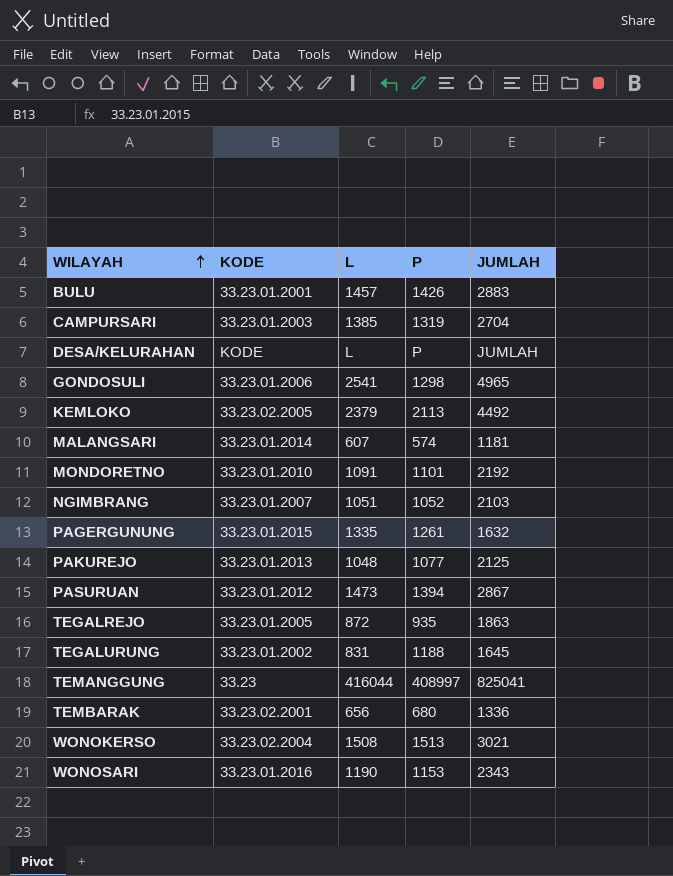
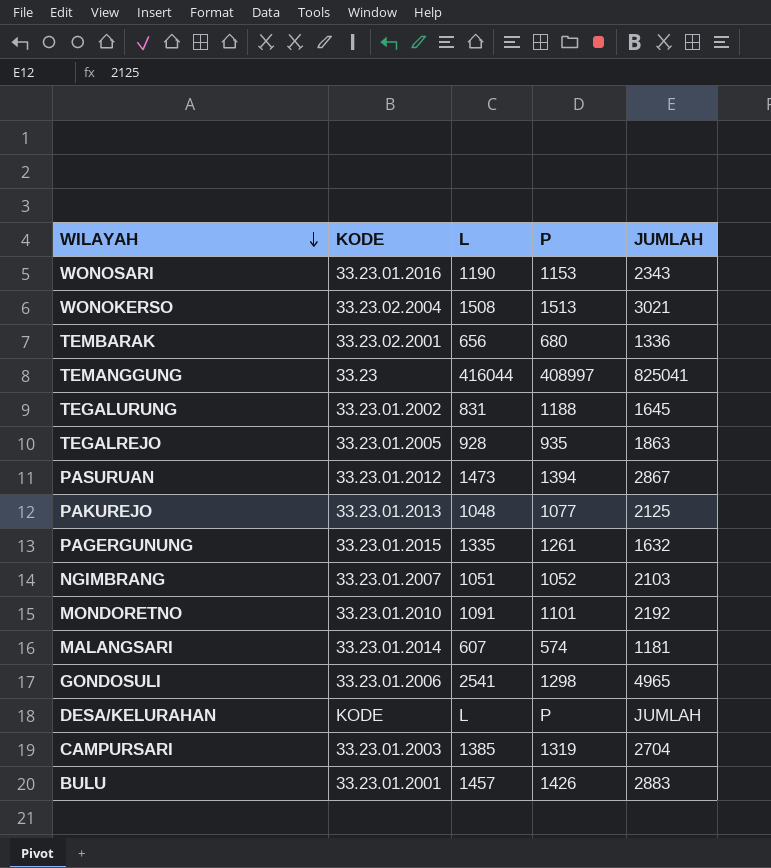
row order: WILAYAH ascending -> WILAYAH descending
row KEMLOKO: 33.23.02.2005 | 2379 | 2113 | 4492 -> none
TEGALREJO | L: 872 -> 928

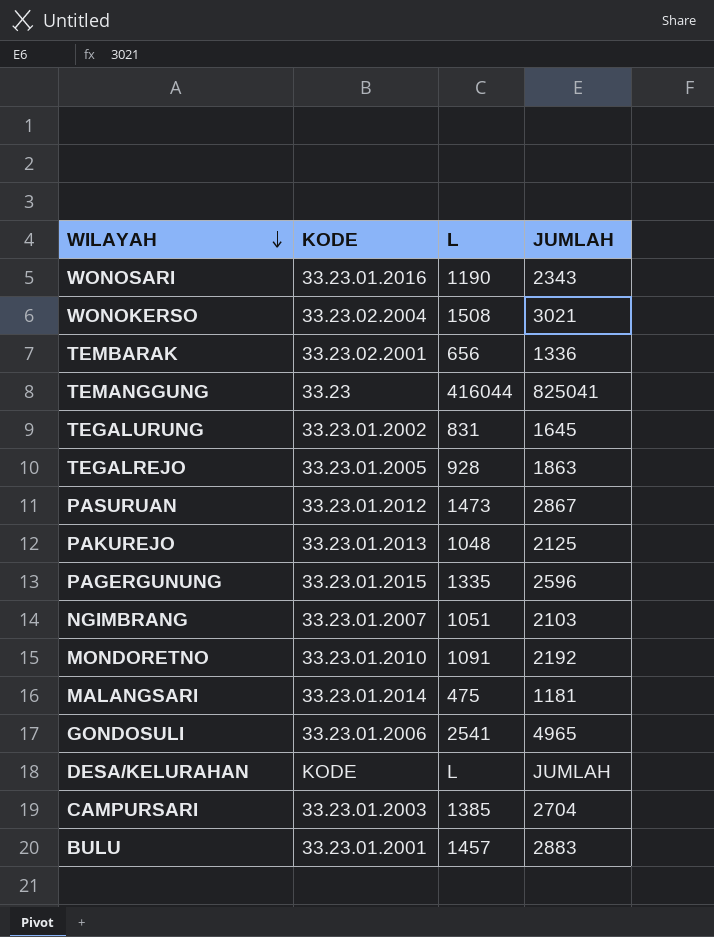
column P | position: 4 -> none
PAGERGUNUNG | JUMLAH: 1632 -> 2596
MALANGSARI | L: 607 -> 475

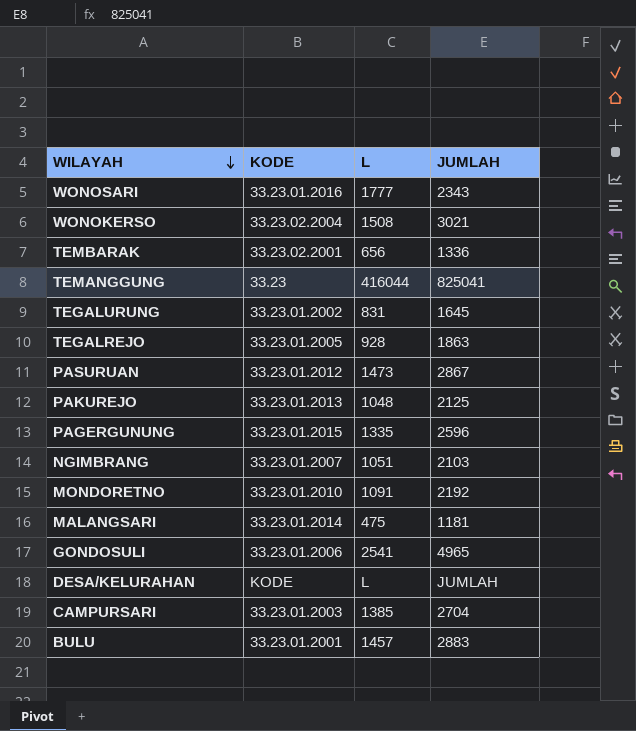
WONOSARI | L: 1190 -> 1777

